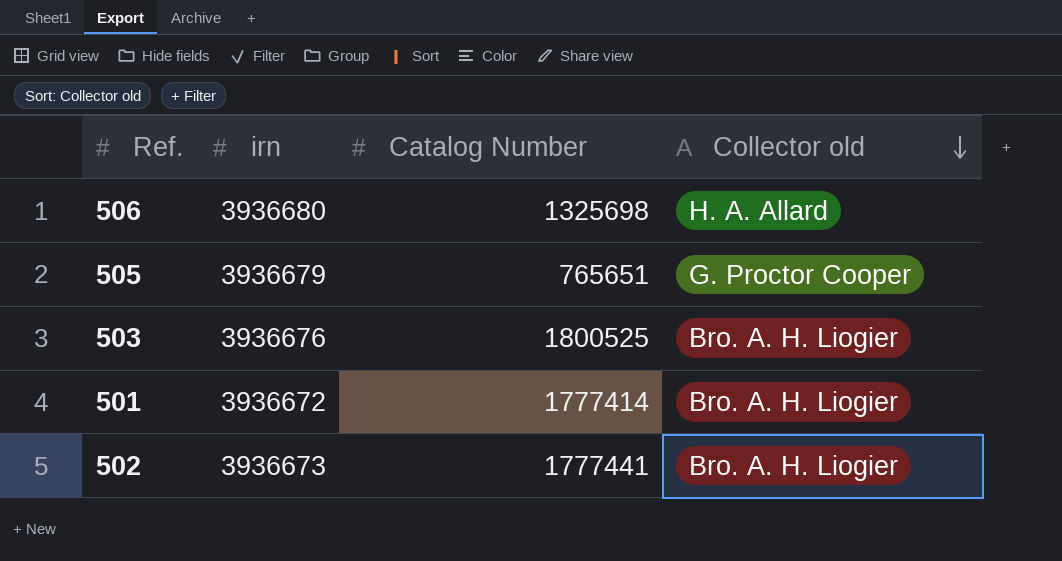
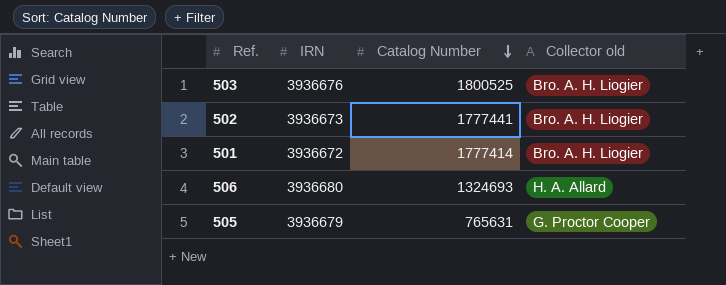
row order: Collector old descending -> Catalog Number descending
column name: irn -> IRN
506 | Catalog Number: 1325698 -> 1324693
505 | Catalog Number: 765651 -> 765631

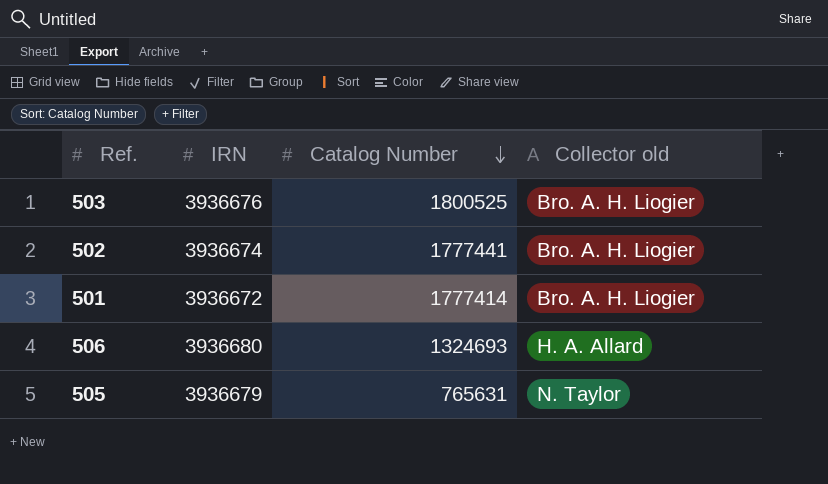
502 | IRN: 3936673 -> 3936674
505 | Collector old: G. Proctor Cooper -> N. Taylor

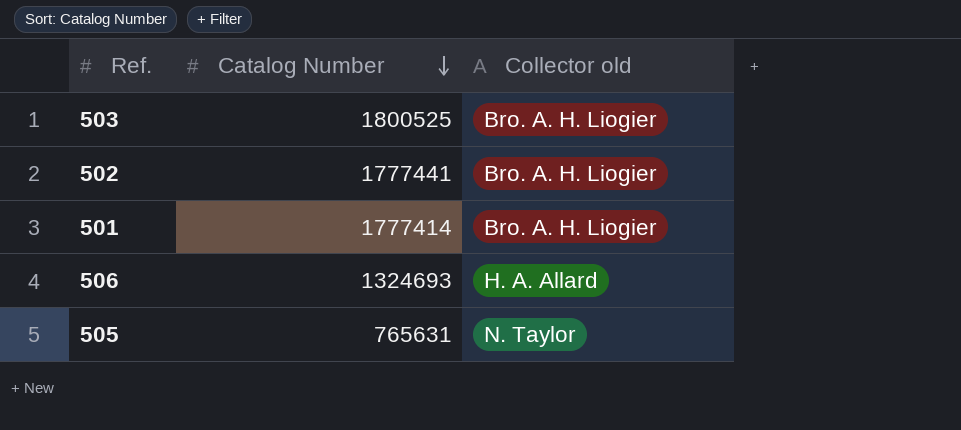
column IRN | position: 2 -> none

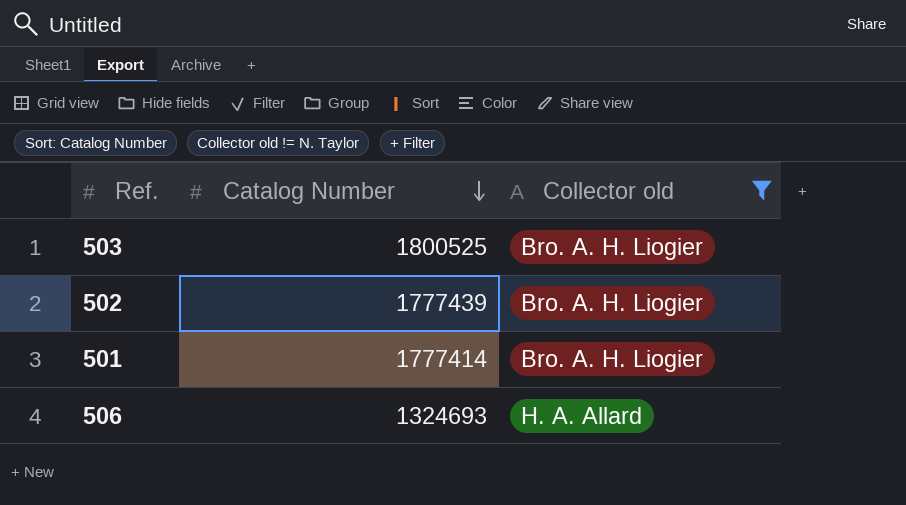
filter: none -> Collector old != N. Taylor
502 | Catalog Number: 1777441 -> 1777439

